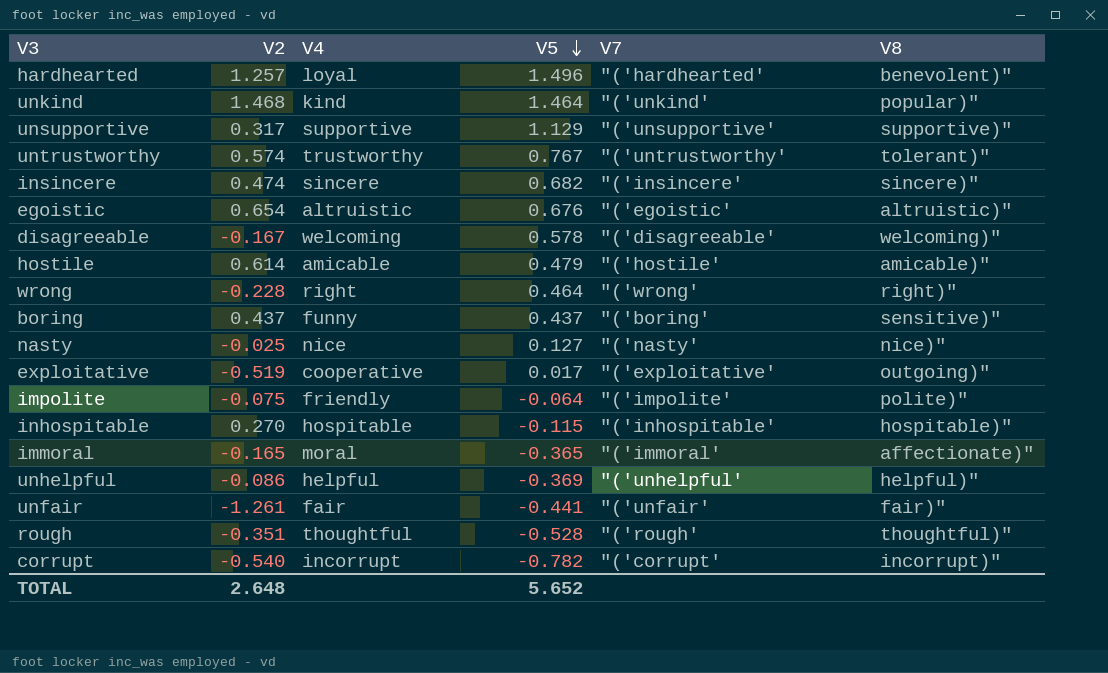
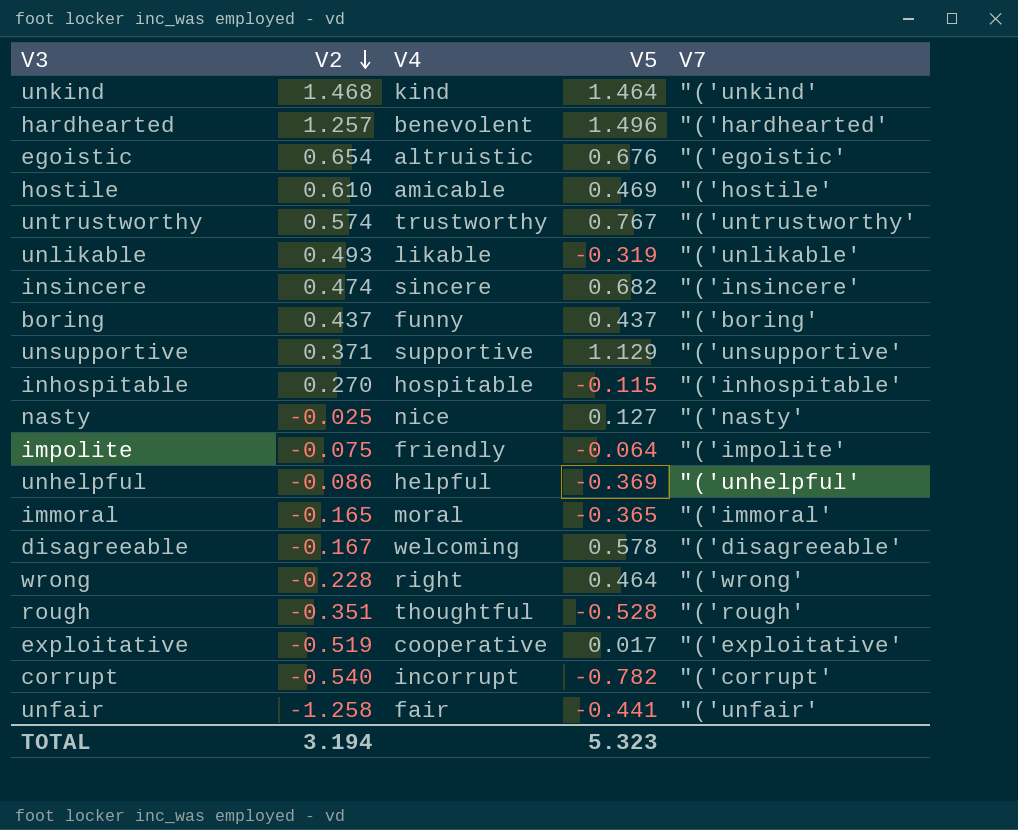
row order: V5 descending -> V2 descending
column V8 | position: 6 -> none
hardhearted | V4: loyal -> benevolent
hostile | V2: 0.614 -> 0.610
hostile | V5: 0.479 -> 0.469
row unlikable: none -> 0.493 | likable | -0.319 | "('unlikable'
unsupportive | V2: 0.317 -> 0.371
unfair | V2: -1.261 -> -1.258
TOTAL | V2: 2.648 -> 3.194
TOTAL | V5: 5.652 -> 5.323

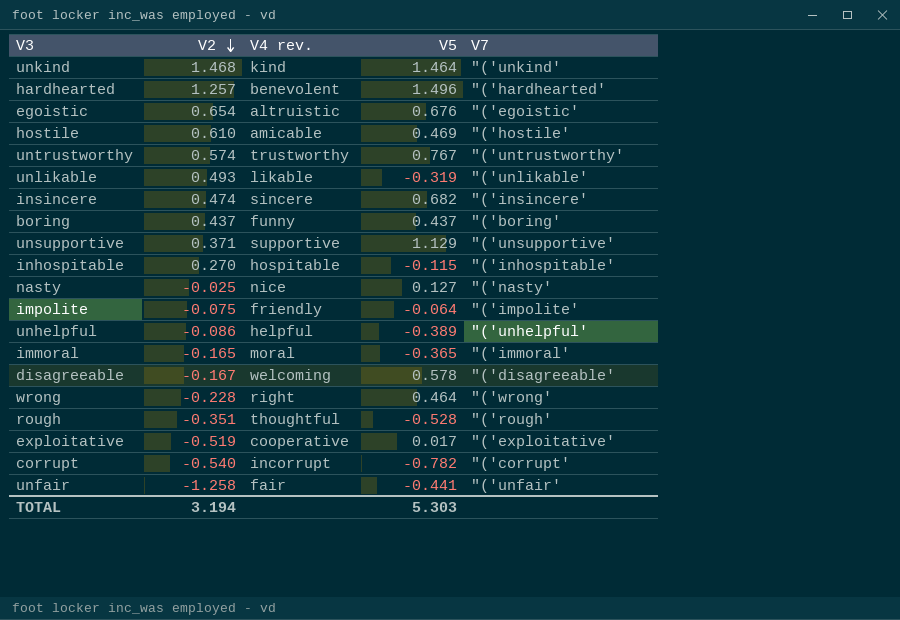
column name: V4 -> V4 rev.
unhelpful | V5: -0.369 -> -0.389
TOTAL | V5: 5.323 -> 5.303

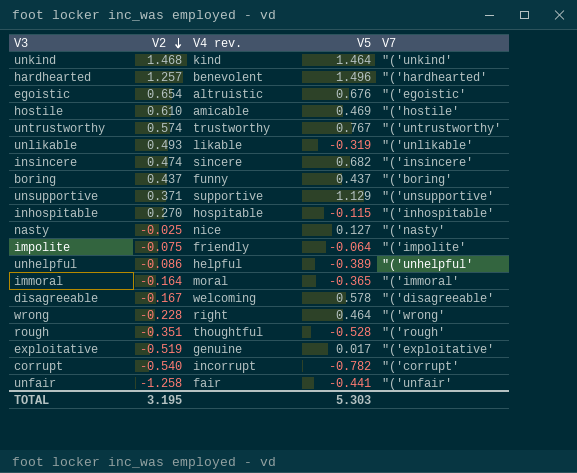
immoral | V2: -0.165 -> -0.164
exploitative | V4 rev.: cooperative -> genuine
TOTAL | V2: 3.194 -> 3.195

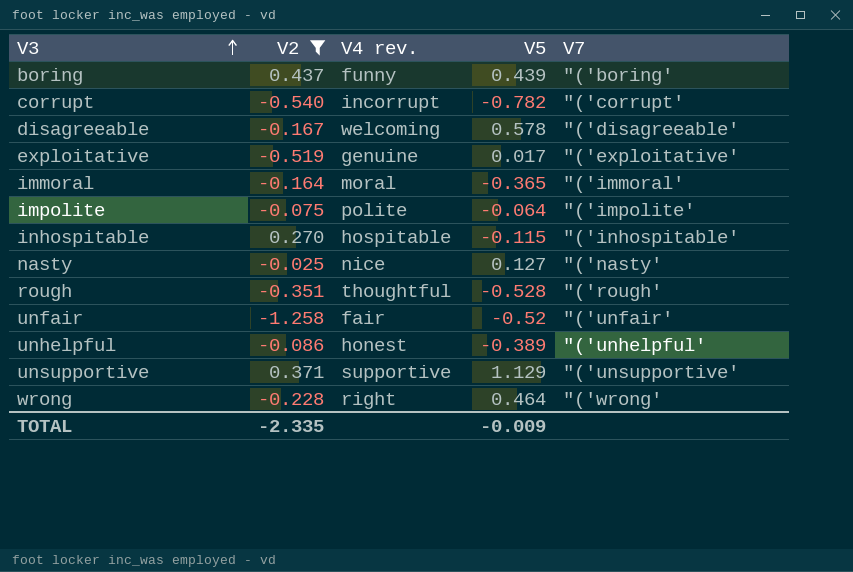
filter: none -> V2 <= 0.437
row order: V2 descending -> V3 ascending
boring | V5: 0.437 -> 0.439
impolite | V4 rev.: friendly -> polite
unfair | V5: -0.441 -> -0.52
unhelpful | V4 rev.: helpful -> honest
TOTAL | V2: 3.195 -> -2.335
TOTAL | V5: 5.303 -> -0.009

